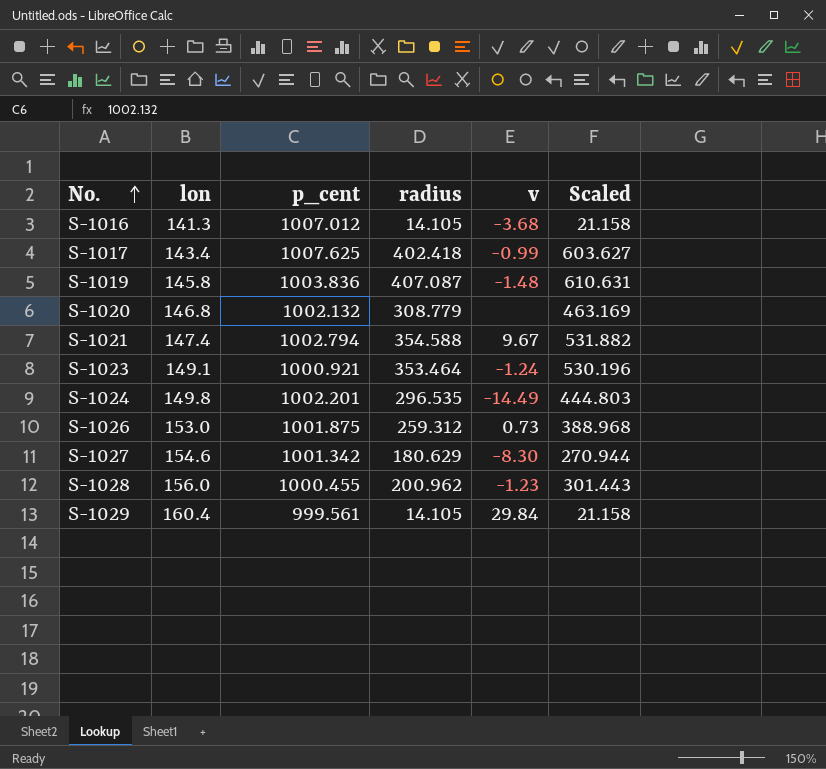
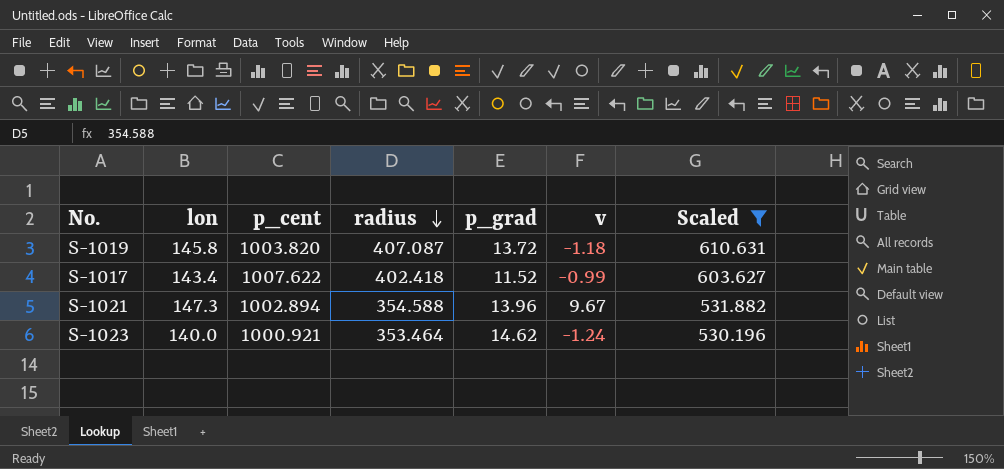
filter: none -> Scaled >= 530.196
row order: No. ascending -> radius descending
column p_grad | position: none -> 5
S-1019 | p_cent: 1003.836 -> 1003.820
S-1019 | v: -1.48 -> -1.18
S-1017 | p_cent: 1007.625 -> 1007.622
S-1021 | lon: 147.4 -> 147.3
S-1021 | p_cent: 1002.794 -> 1002.894
S-1023 | lon: 149.1 -> 140.0

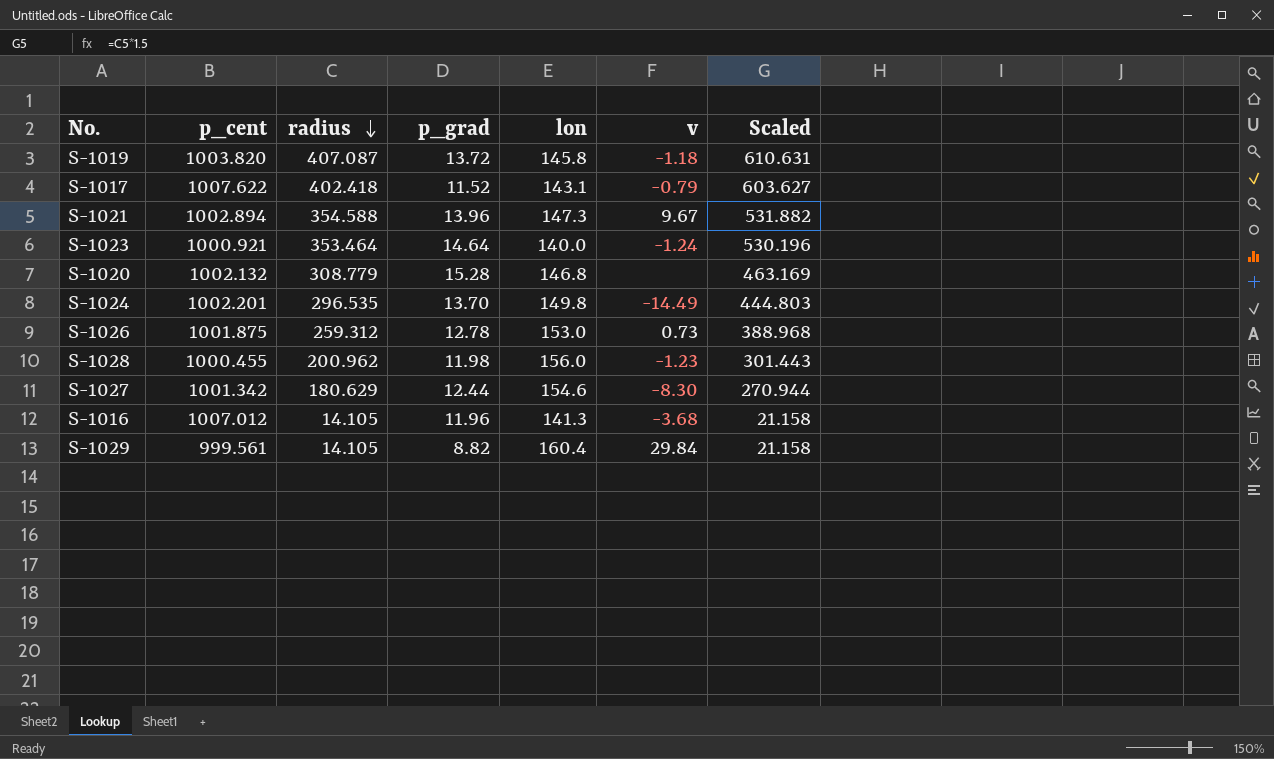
filter: Scaled >= 530.196 -> none
column lon | position: 2 -> 5
S-1017 | lon: 143.4 -> 143.1
S-1017 | v: -0.99 -> -0.79
S-1023 | p_grad: 14.62 -> 14.64

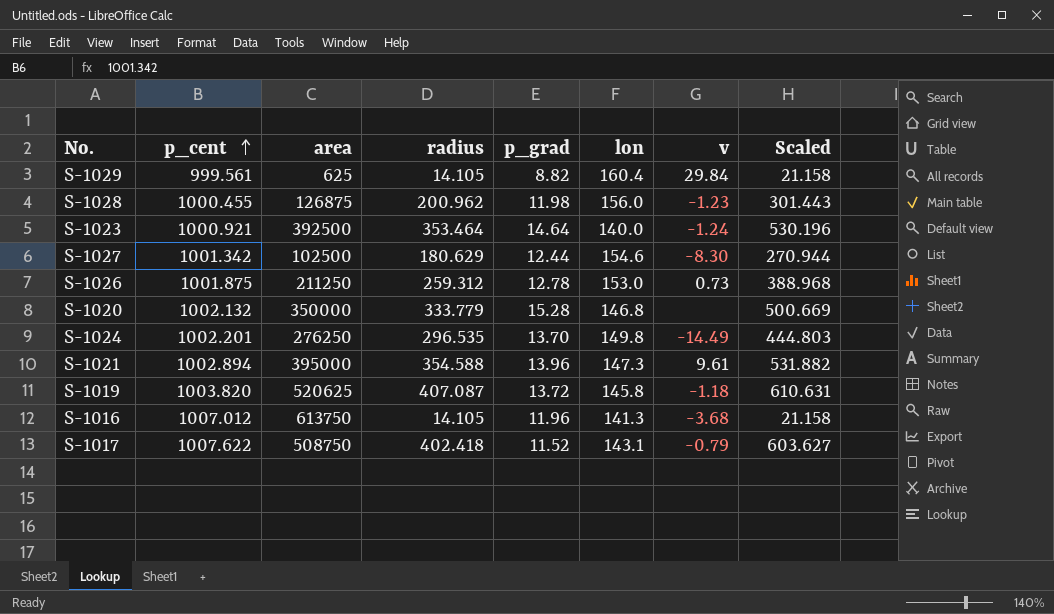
row order: radius descending -> p_cent ascending
column area | position: none -> 3
S-1020 | radius: 308.779 -> 333.779
S-1020 | Scaled: 463.169 -> 500.669
S-1021 | v: 9.67 -> 9.61

